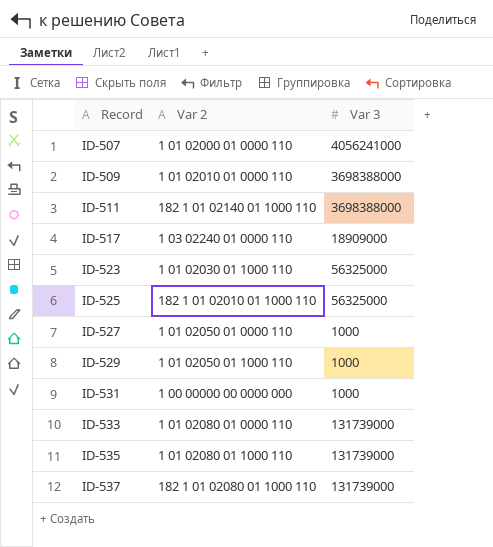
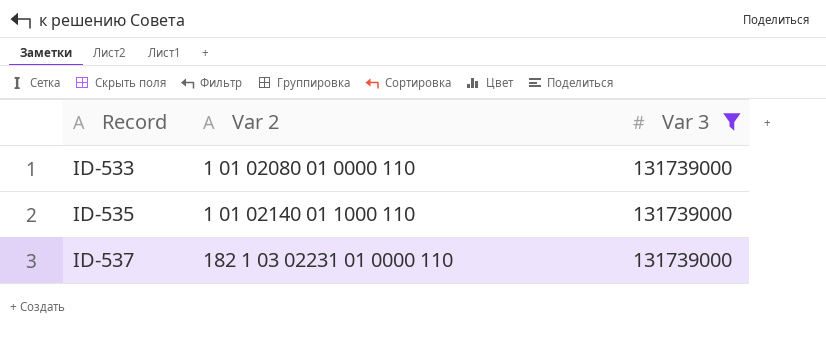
filter: none -> Var 3 = 131739000
ID-535 | Var 2: 1 01 02080 01 1000 110 -> 1 01 02140 01 1000 110
ID-537 | Var 2: 182 1 01 02080 01 1000 110 -> 182 1 03 02231 01 0000 110

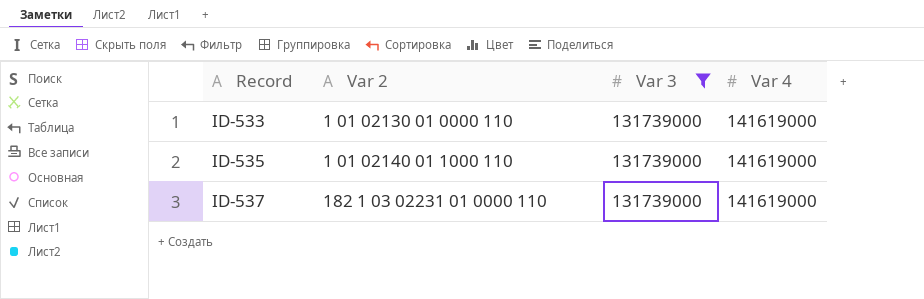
column Var 4 | position: none -> 4
ID-533 | Var 2: 1 01 02080 01 0000 110 -> 1 01 02130 01 0000 110

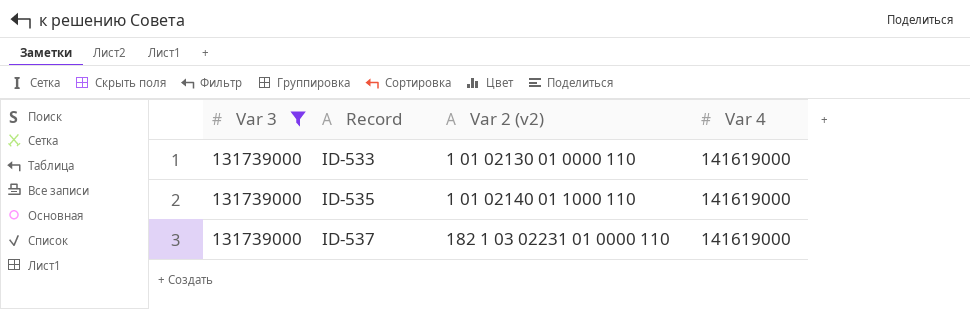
column Var 3 | position: 3 -> 1
column name: Var 2 -> Var 2 (v2)

